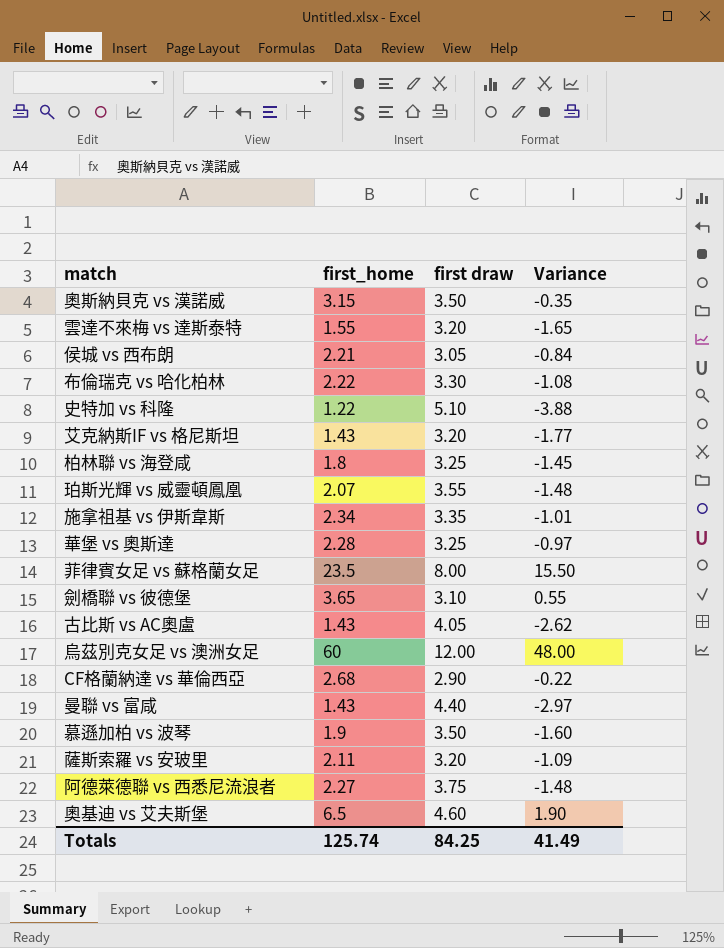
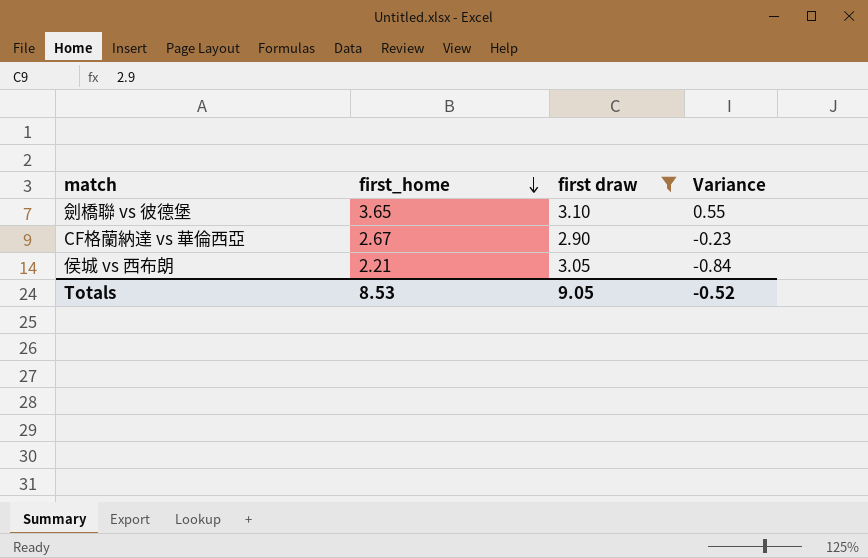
filter: none -> first draw <= 3.10
row order: none -> first_home descending
CF格蘭納達 vs 華倫西亞 | first_home: 2.68 -> 2.67
CF格蘭納達 vs 華倫西亞 | Variance: -0.22 -> -0.23
Totals | first_home: 125.74 -> 8.53
Totals | first draw: 84.25 -> 9.05
Totals | Variance: 41.49 -> -0.52

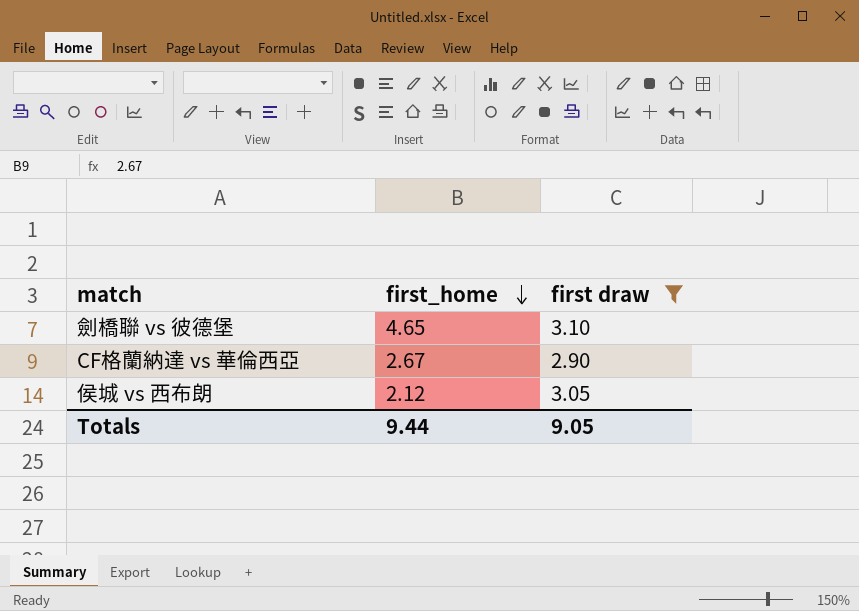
column Variance | formula: [first_home] - [first draw] -> none
劍橋聯 vs 彼德堡 | first_home: 3.65 -> 4.65
侯城 vs 西布朗 | first_home: 2.21 -> 2.12
Totals | first_home: 8.53 -> 9.44

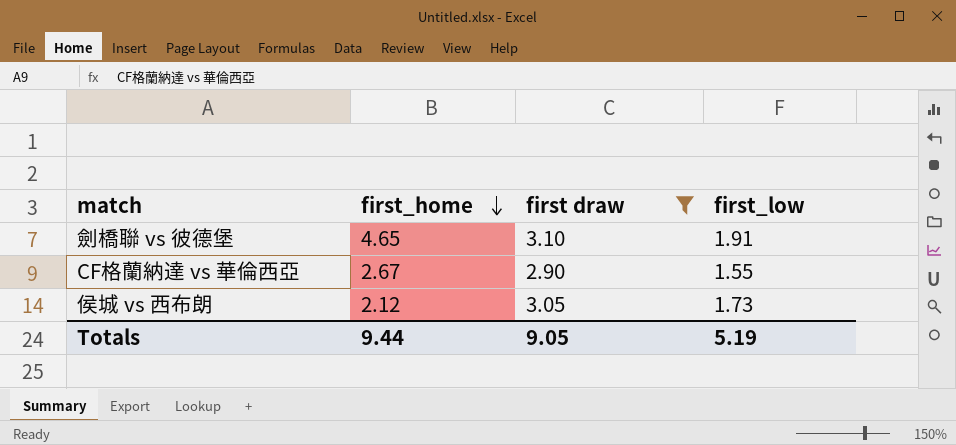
column first_low | position: none -> 4

